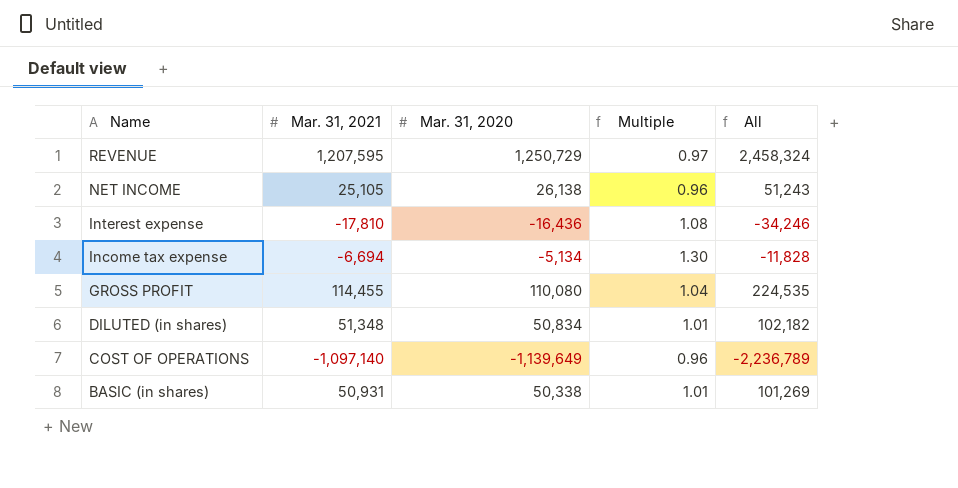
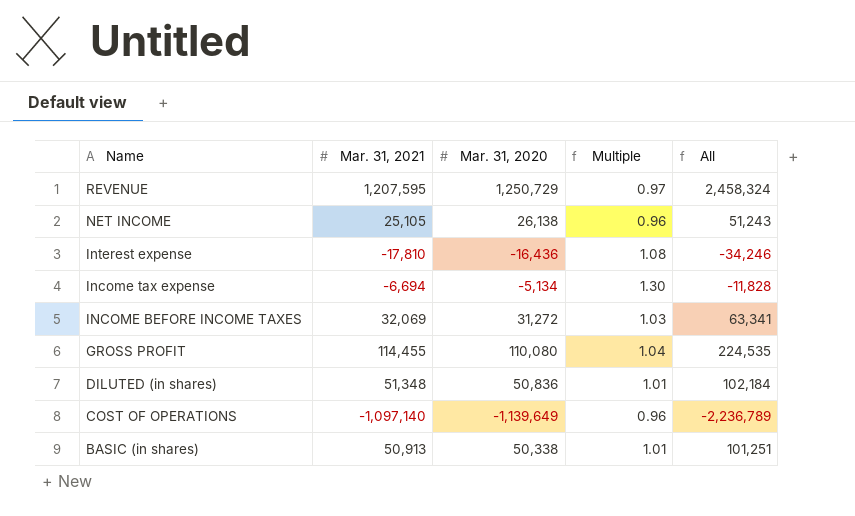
row INCOME BEFORE INCOME TAXES: none -> 32,069 | 31,272 | 1.03 | 63,341
DILUTED (in shares) | Mar. 31, 2020: 50,834 -> 50,836
DILUTED (in shares) | All: 102,182 -> 102,184
BASIC (in shares) | Mar. 31, 2021: 50,931 -> 50,913
BASIC (in shares) | All: 101,269 -> 101,251

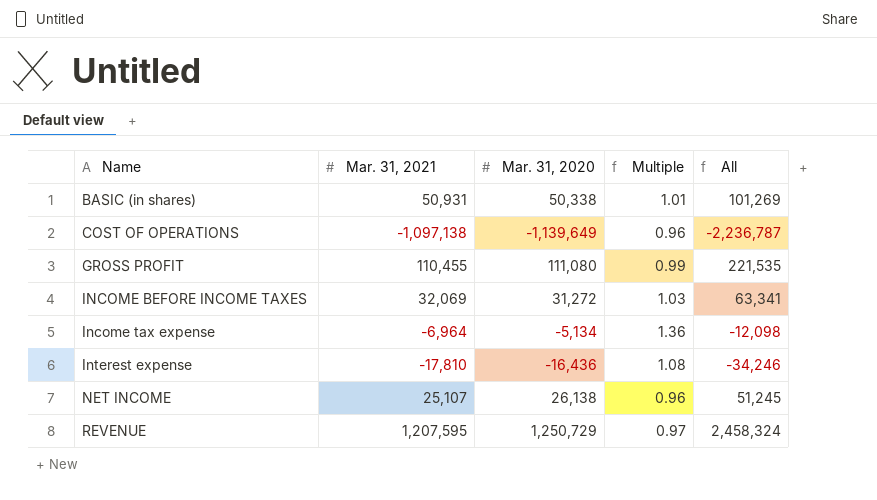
row order: Name descending -> Name ascending
row DILUTED (in shares): 51,348 | 50,836 | 1.01 | 102,184 -> none
BASIC (in shares) | Mar. 31, 2021: 50,913 -> 50,931
BASIC (in shares) | All: 101,251 -> 101,269
COST OF OPERATIONS | Mar. 31, 2021: -1,097,140 -> -1,097,138
COST OF OPERATIONS | All: -2,236,789 -> -2,236,787
GROSS PROFIT | Mar. 31, 2021: 114,455 -> 110,455
GROSS PROFIT | Mar. 31, 2020: 110,080 -> 111,080
GROSS PROFIT | Multiple: 1.04 -> 0.99
GROSS PROFIT | All: 224,535 -> 221,535
Income tax expense | Mar. 31, 2021: -6,694 -> -6,964
Income tax expense | Multiple: 1.30 -> 1.36
Income tax expense | All: -11,828 -> -12,098
NET INCOME | Mar. 31, 2021: 25,105 -> 25,107
NET INCOME | All: 51,243 -> 51,245

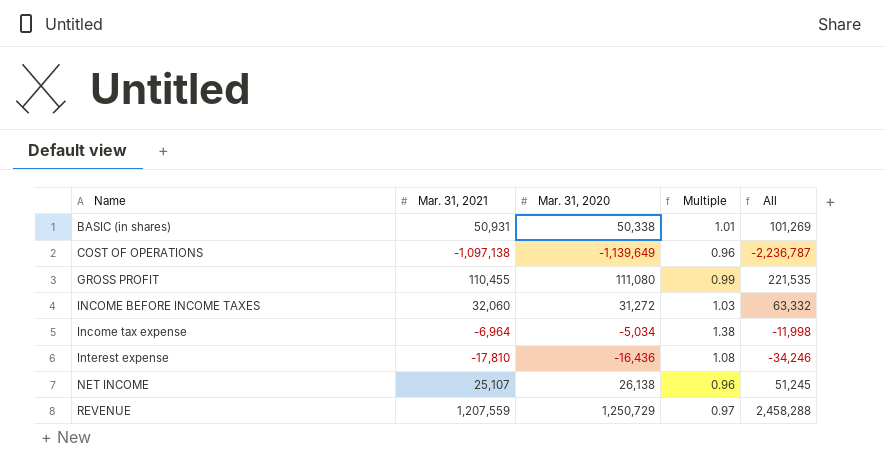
INCOME BEFORE INCOME TAXES | Mar. 31, 2021: 32,069 -> 32,060
INCOME BEFORE INCOME TAXES | All: 63,341 -> 63,332
Income tax expense | Mar. 31, 2020: -5,134 -> -5,034
Income tax expense | Multiple: 1.36 -> 1.38
Income tax expense | All: -12,098 -> -11,998
REVENUE | Mar. 31, 2021: 1,207,595 -> 1,207,559
REVENUE | All: 2,458,324 -> 2,458,288

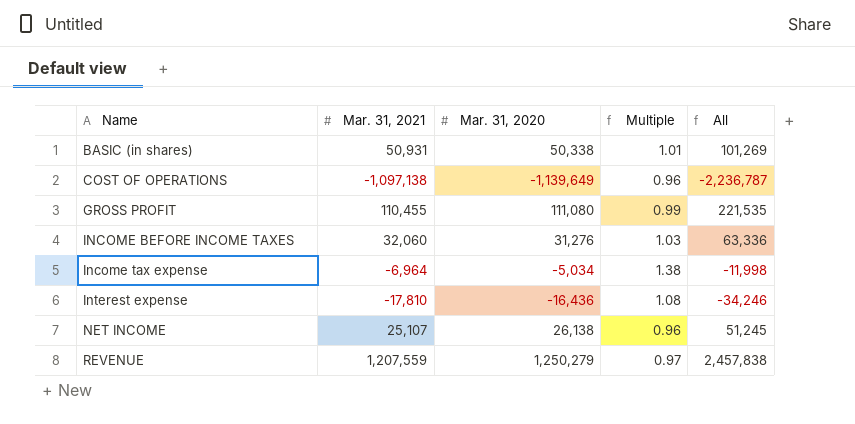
INCOME BEFORE INCOME TAXES | Mar. 31, 2020: 31,272 -> 31,276
INCOME BEFORE INCOME TAXES | All: 63,332 -> 63,336
REVENUE | Mar. 31, 2020: 1,250,729 -> 1,250,279
REVENUE | All: 2,458,288 -> 2,457,838

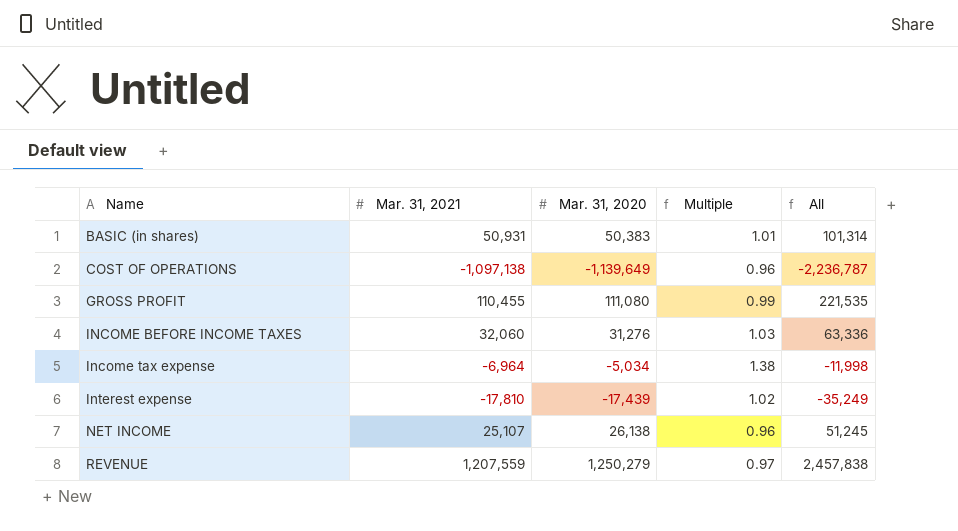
BASIC (in shares) | Mar. 31, 2020: 50,338 -> 50,383
BASIC (in shares) | All: 101,269 -> 101,314
Interest expense | Mar. 31, 2020: -16,436 -> -17,439
Interest expense | Multiple: 1.08 -> 1.02
Interest expense | All: -34,246 -> -35,249

